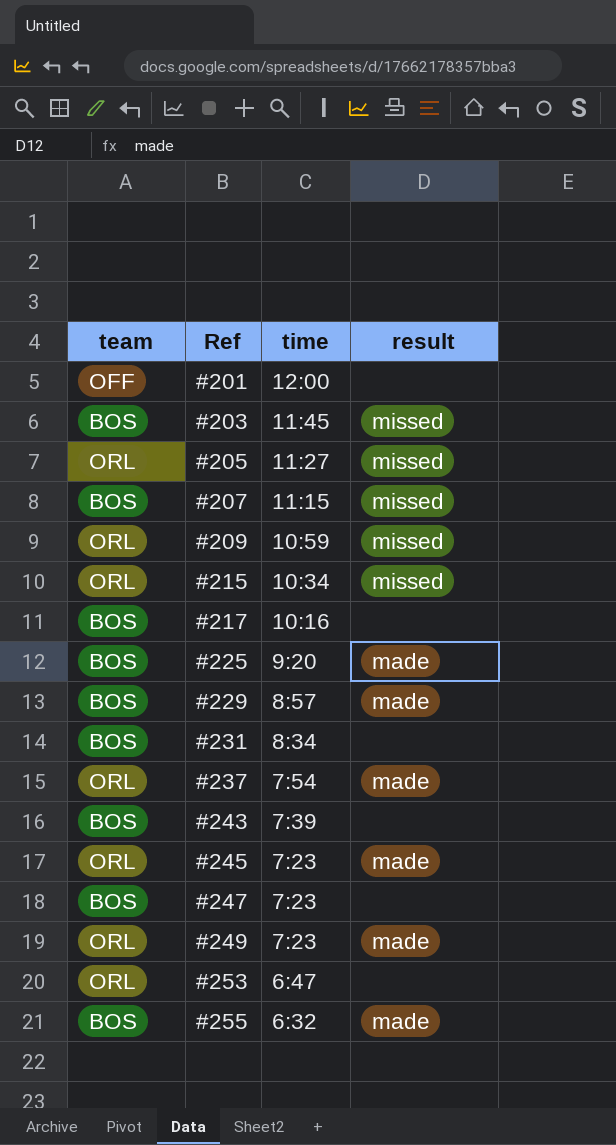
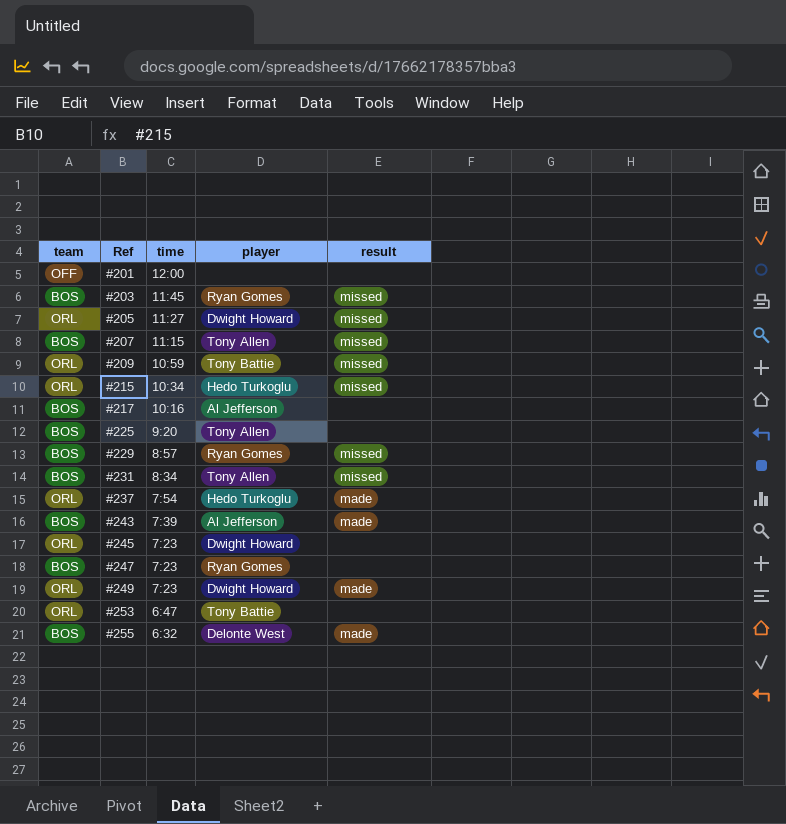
column player | position: none -> 4
#225 | result: made -> none
#229 | result: made -> missed
#231 | result: none -> missed
#243 | result: none -> made
#245 | result: made -> none

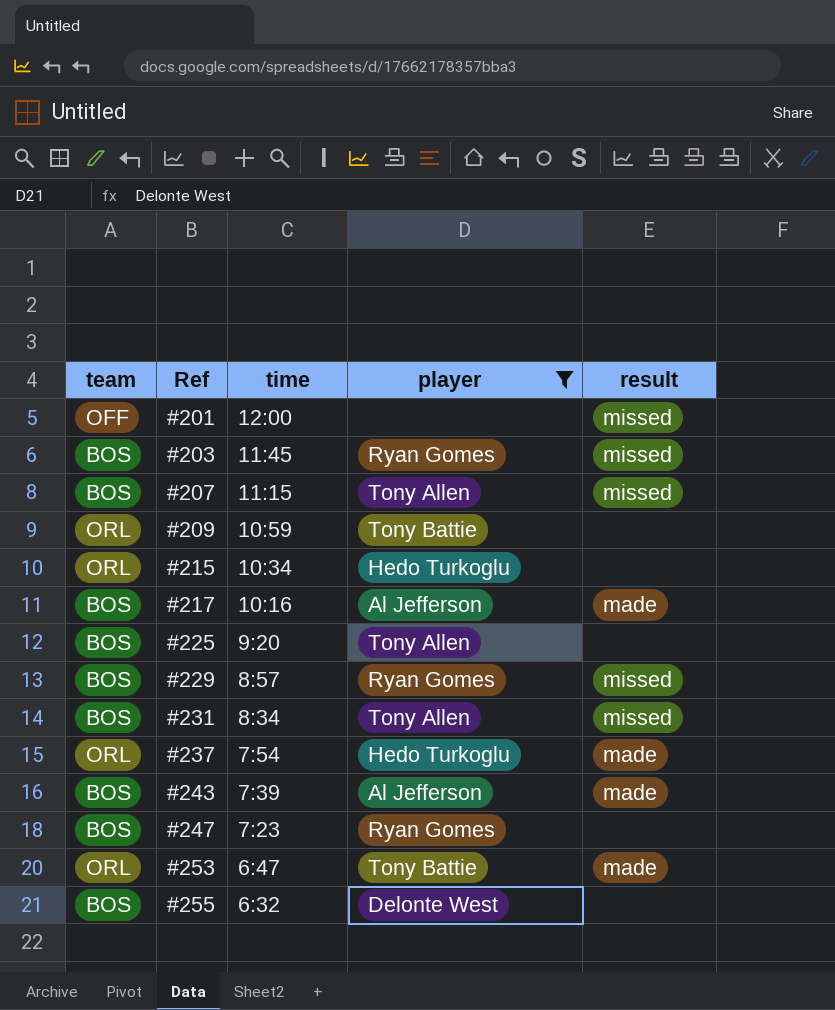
filter: none -> player != Dwight Howard
#201 | result: none -> missed
#209 | result: missed -> none
#215 | result: missed -> none
#217 | result: none -> made
#253 | result: none -> made
#255 | result: made -> none

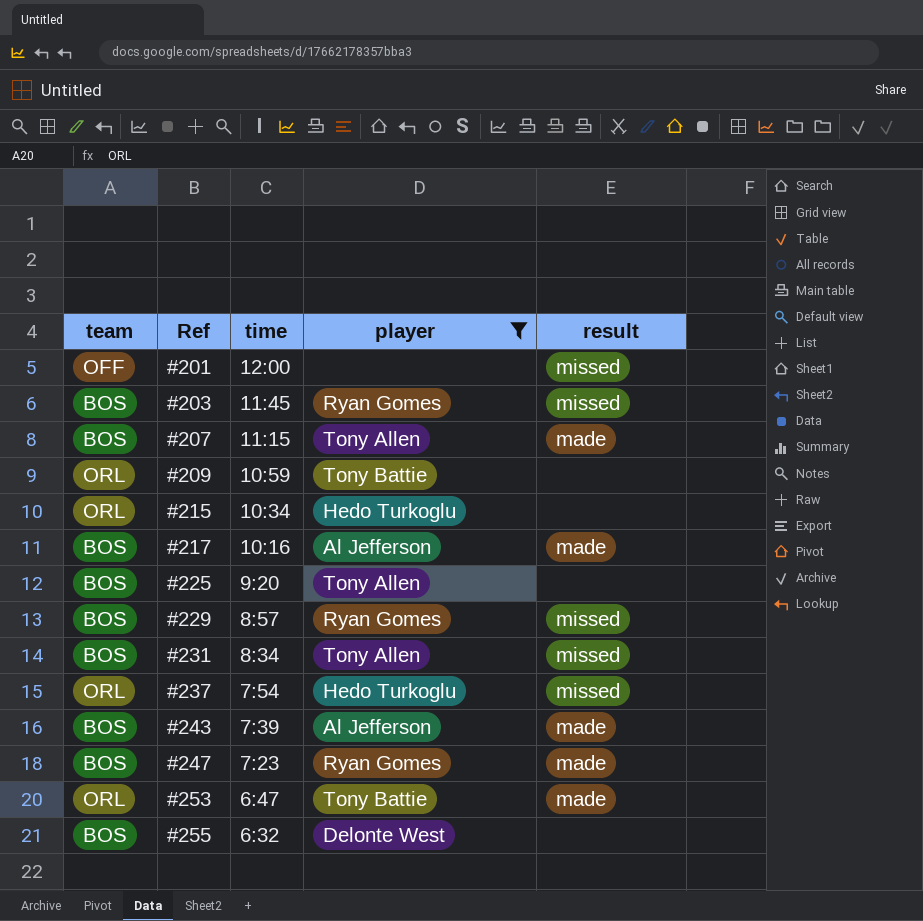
#207 | result: missed -> made
#237 | result: made -> missed
#247 | result: none -> made

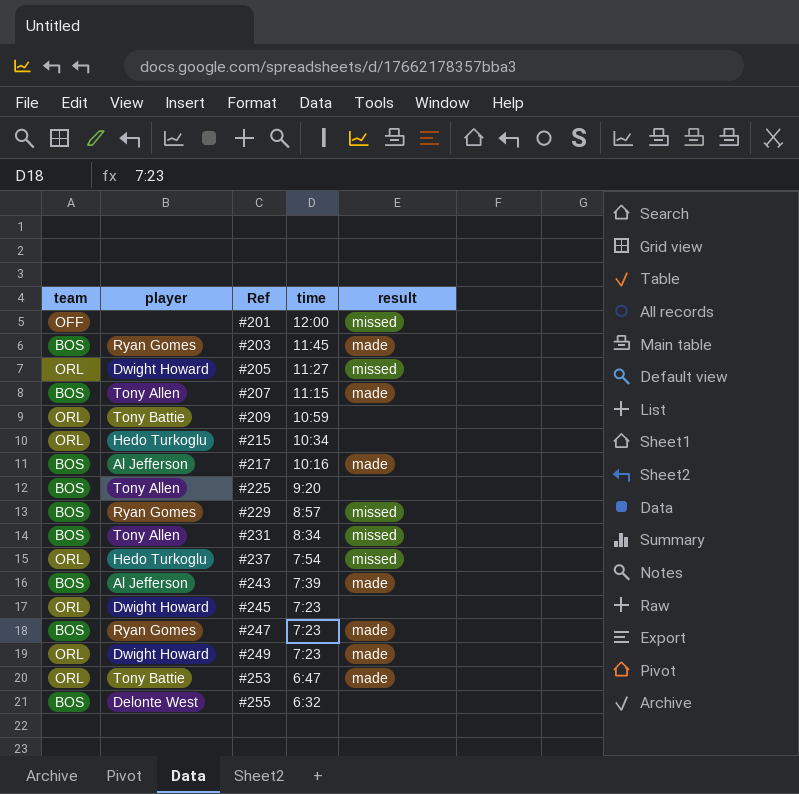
filter: player != Dwight Howard -> none
column player | position: 4 -> 2
#203 | result: missed -> made

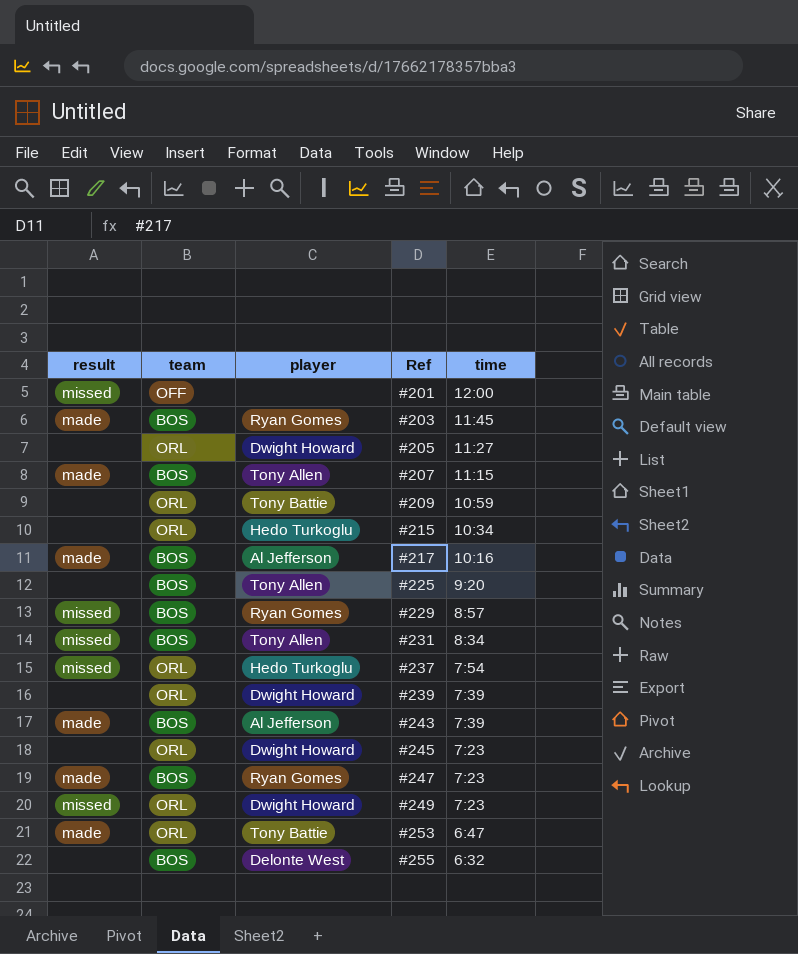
column result | position: 5 -> 1
#205 | result: missed -> none
row #239: none -> none | ORL | Dwight Howard | 7:39
#249 | result: made -> missed

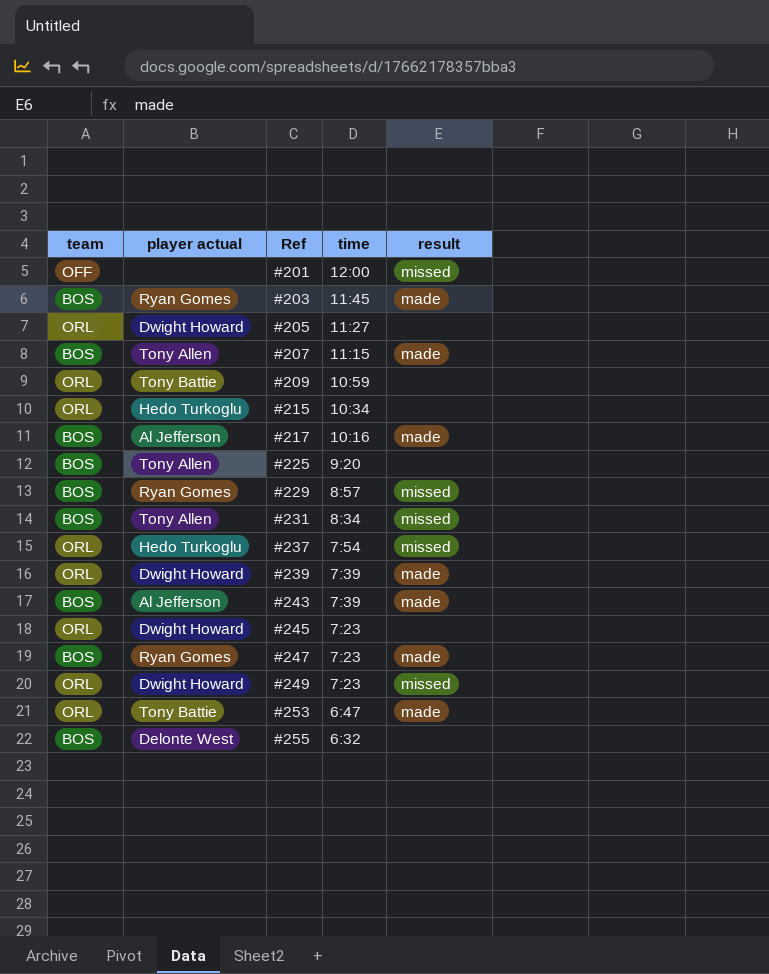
column name: player -> player actual
column result | position: 1 -> 5
#239 | result: none -> made

